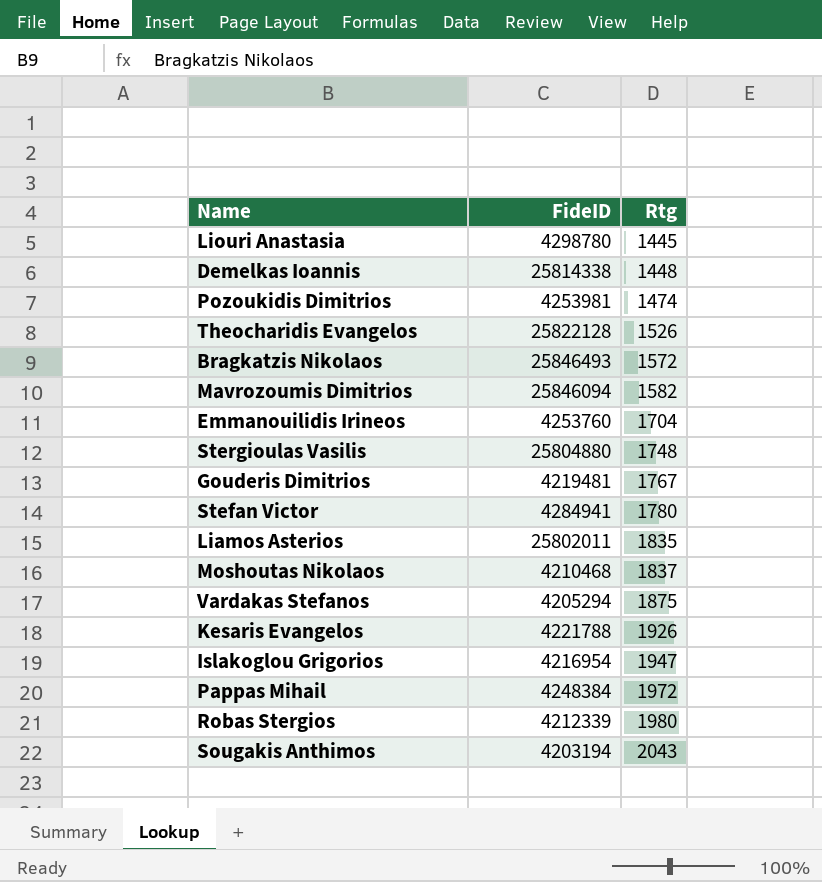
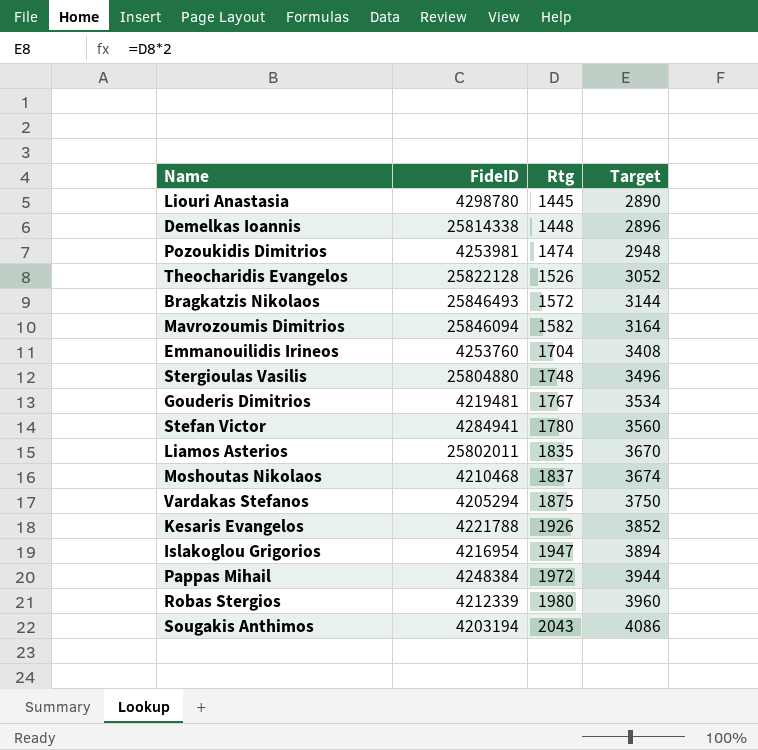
column Target | formula: none -> [Rtg] * 2

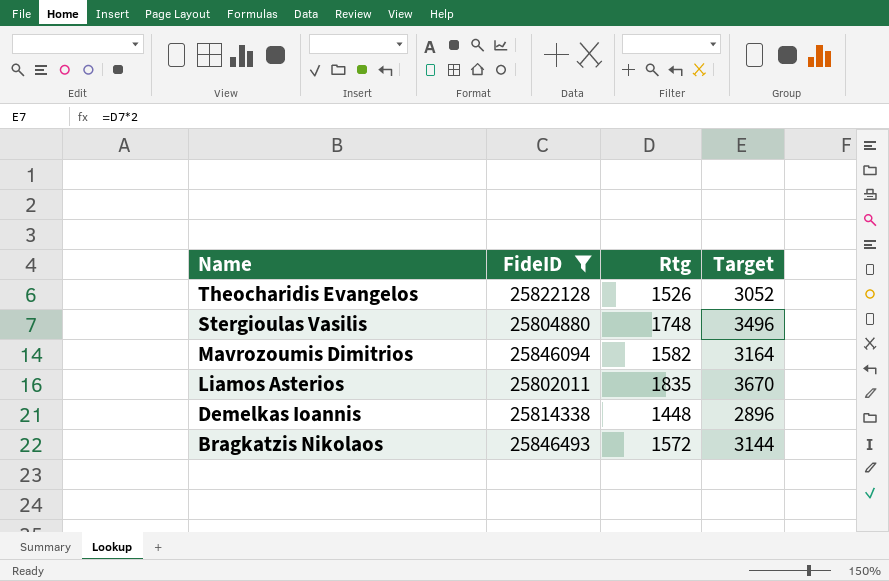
filter: none -> FideID >= 25802011
row order: Rtg ascending -> Name descending

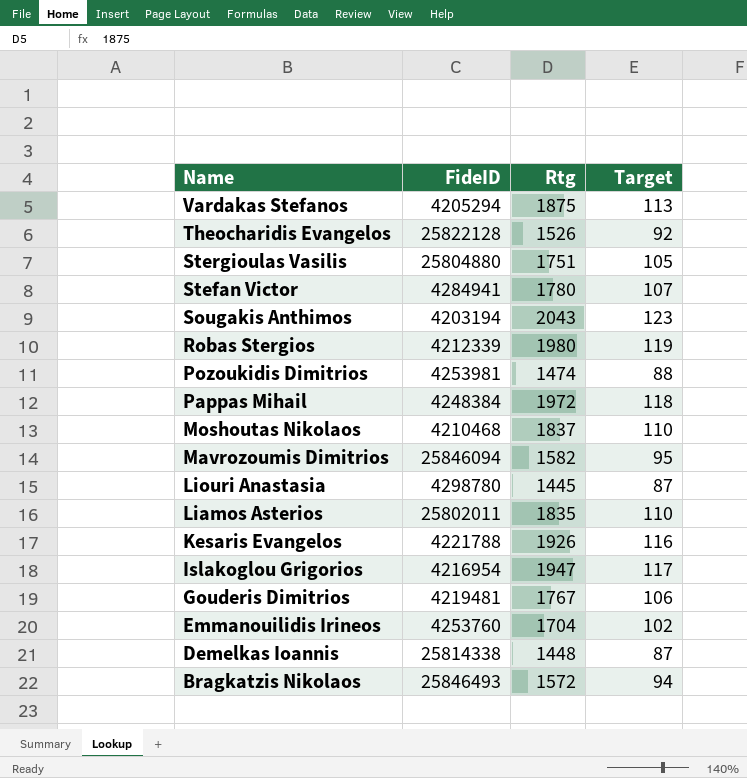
filter: FideID >= 25802011 -> none
column Target | formula: [Rtg] * 2 -> [Rtg] * 0.06
Stergioulas Vasilis | Rtg: 1748 -> 1751

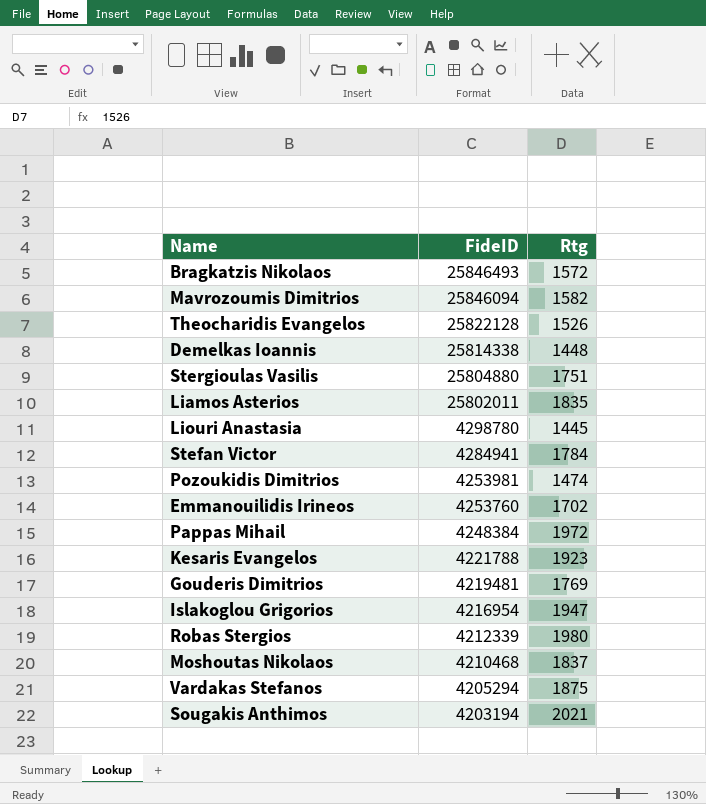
row order: Name descending -> FideID descending
column Target | formula: [Rtg] * 0.06 -> none
Stefan Victor | Rtg: 1780 -> 1784
Emmanouilidis Irineos | Rtg: 1704 -> 1702
Kesaris Evangelos | Rtg: 1926 -> 1923
Gouderis Dimitrios | Rtg: 1767 -> 1769
Sougakis Anthimos | Rtg: 2043 -> 2021

